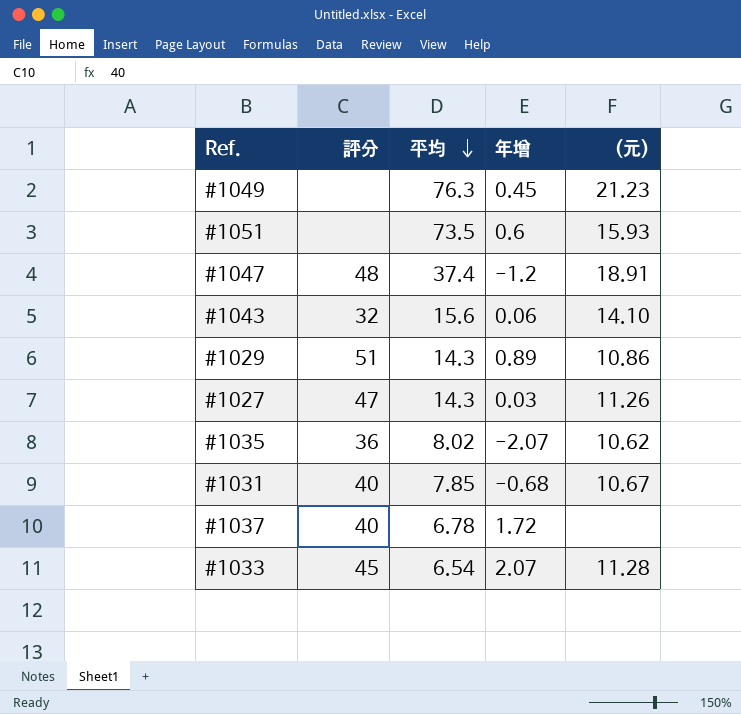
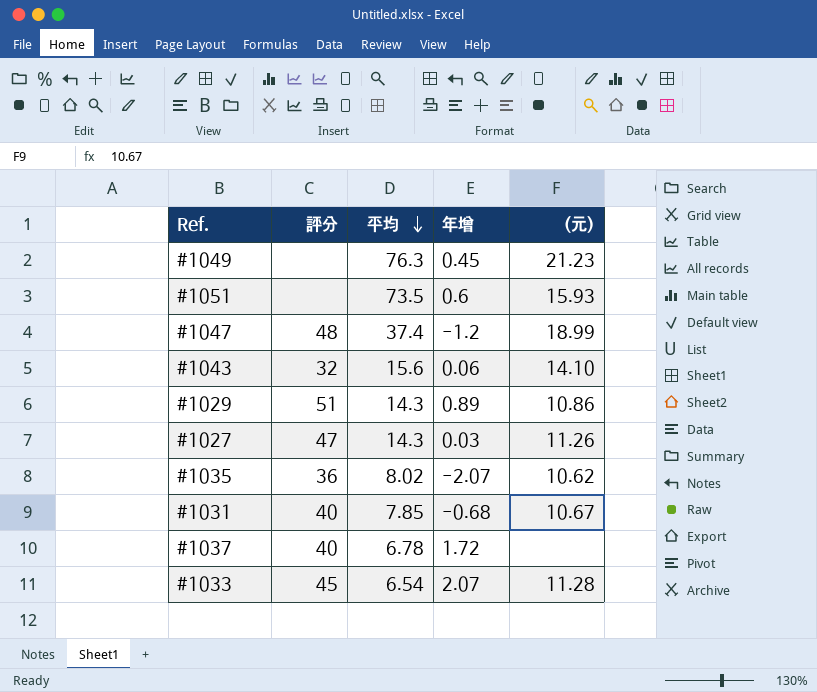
#1047 | (元): 18.91 -> 18.99

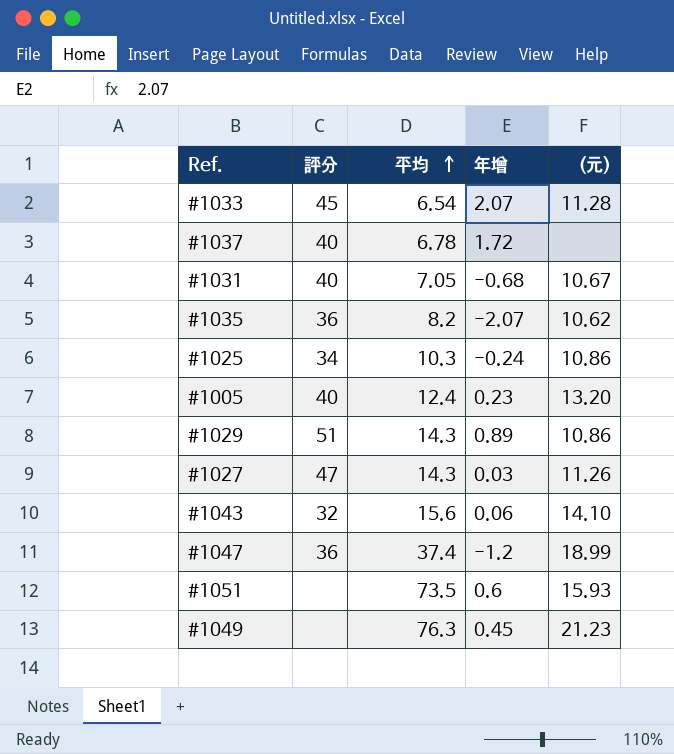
row order: 平均 descending -> 平均 ascending
#1031 | 平均: 7.85 -> 7.05
#1035 | 平均: 8.02 -> 8.2
row #1025: none -> 34 | 10.3 | -0.24 | 10.86
row #1005: none -> 40 | 12.4 | 0.23 | 13.20
#1047 | 評分: 48 -> 36

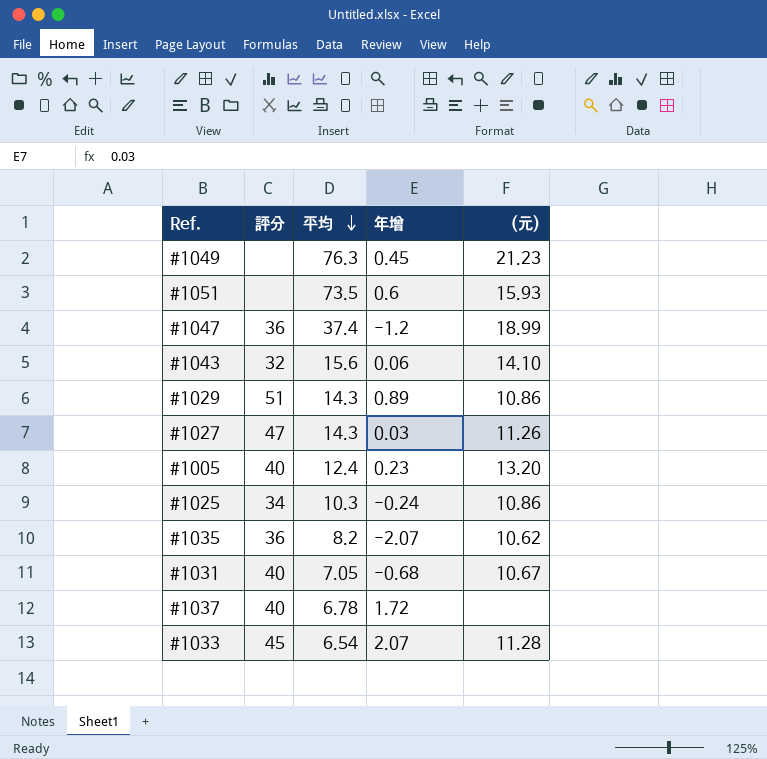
row order: 平均 ascending -> 平均 descending

